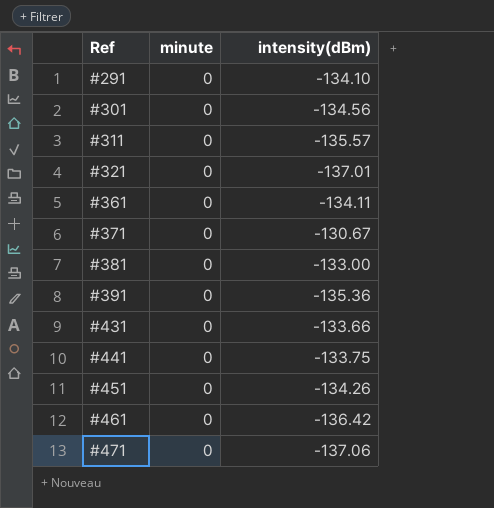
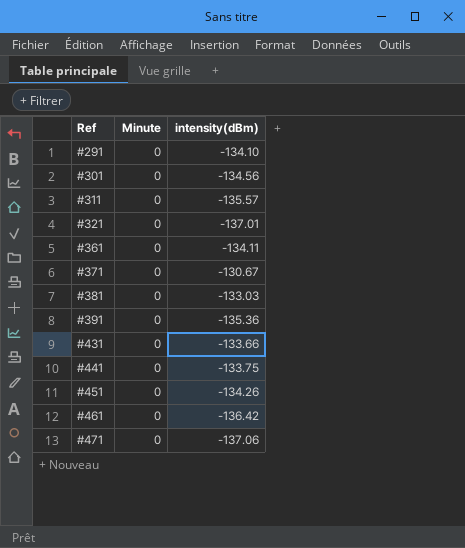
column name: minute -> Minute
#381 | intensity(dBm): -133.00 -> -133.03

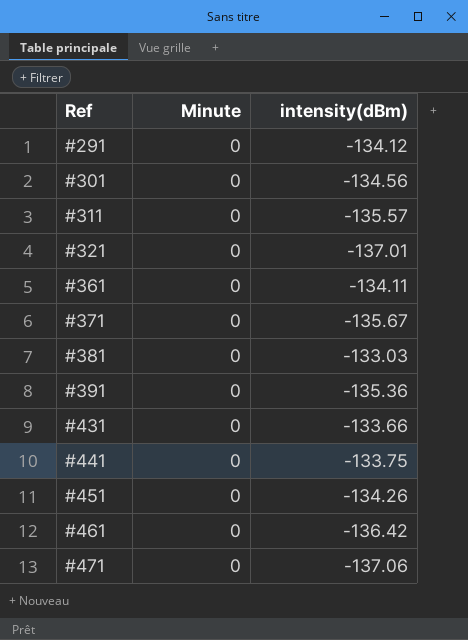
#291 | intensity(dBm): -134.10 -> -134.12
#371 | intensity(dBm): -130.67 -> -135.67

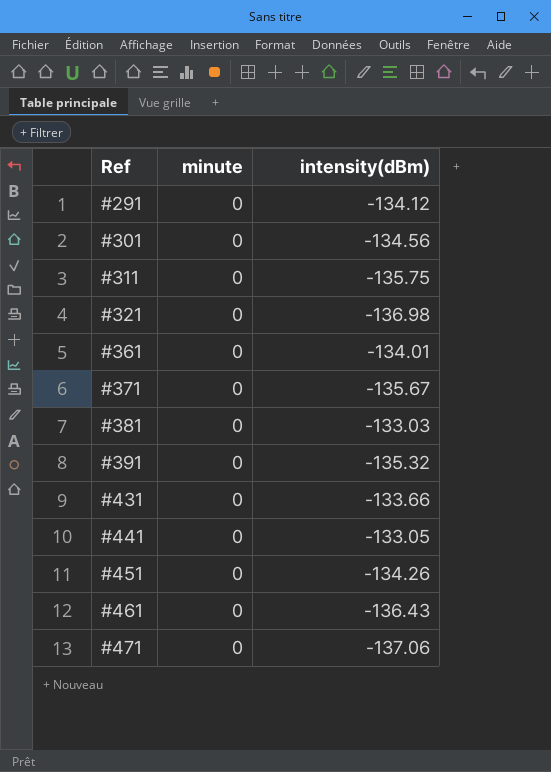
column name: Minute -> minute
#311 | intensity(dBm): -135.57 -> -135.75
#321 | intensity(dBm): -137.01 -> -136.98
#361 | intensity(dBm): -134.11 -> -134.01
#391 | intensity(dBm): -135.36 -> -135.32
#441 | intensity(dBm): -133.75 -> -133.05
#461 | intensity(dBm): -136.42 -> -136.43

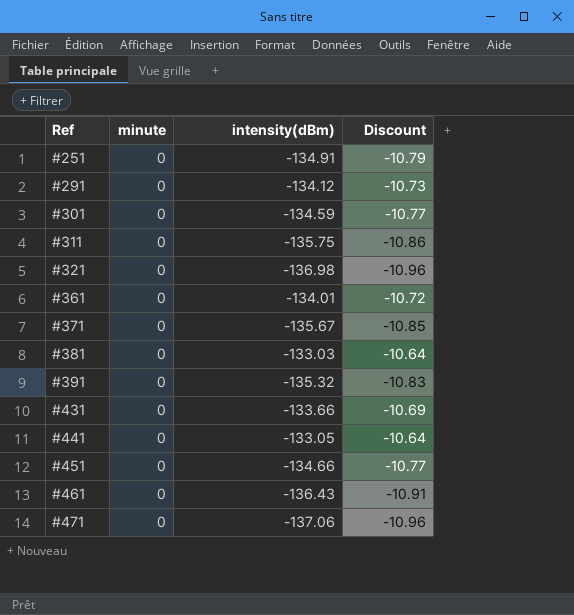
column Discount | formula: none -> [intensity(dBm)] * 0.08
row #251: none -> 0 | -134.91 | -10.79
#301 | intensity(dBm): -134.56 -> -134.59
#451 | intensity(dBm): -134.26 -> -134.66

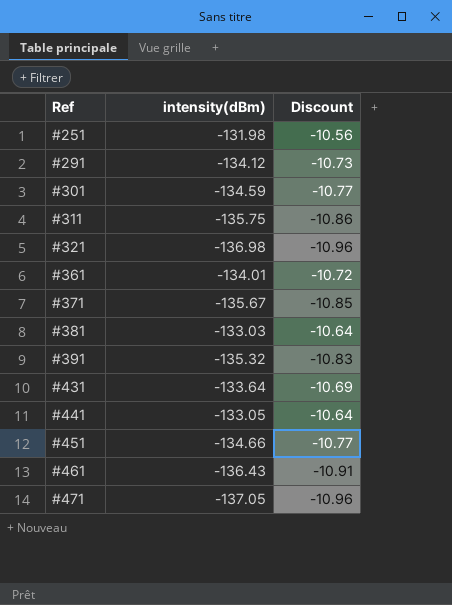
column minute | position: 2 -> none
#251 | intensity(dBm): -134.91 -> -131.98
#251 | Discount: -10.79 -> -10.56
#431 | intensity(dBm): -133.66 -> -133.64
#471 | intensity(dBm): -137.06 -> -137.05

